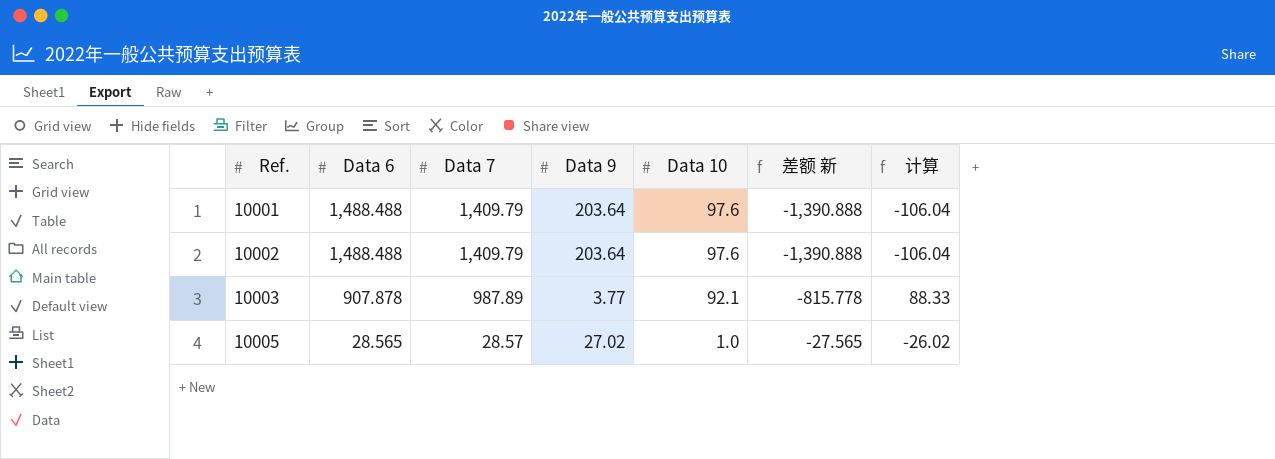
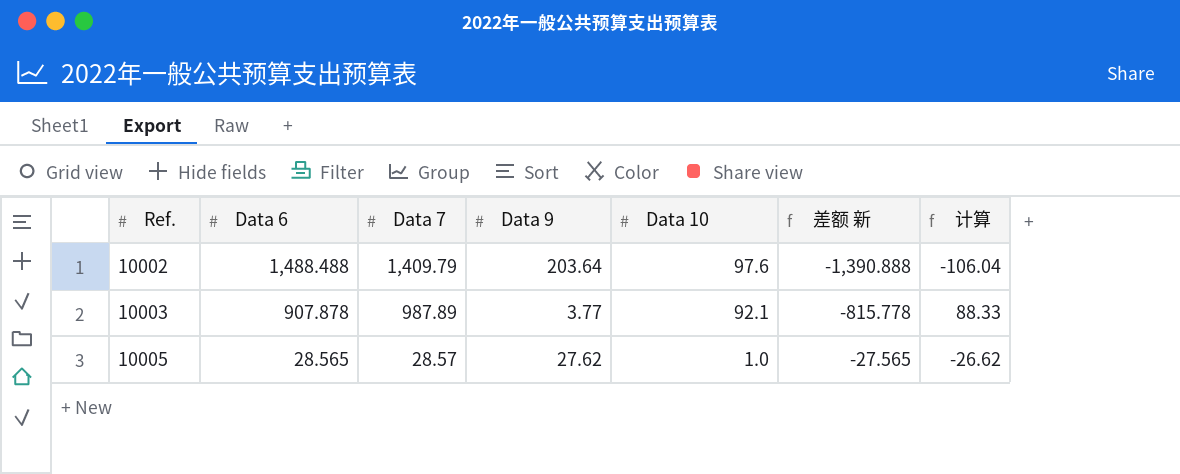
row 10001: 1,488.488 | 1,409.79 | 203.64 | 97.6 | -1,390.888 | -106.04 -> none
10005 | Data 9: 27.02 -> 27.62
10005 | 计算: -26.02 -> -26.62

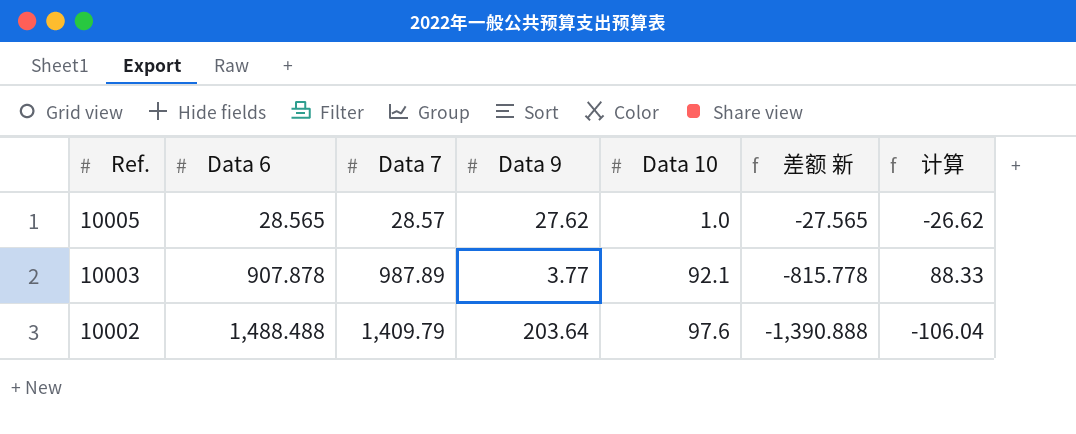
row order: Ref. ascending -> Ref. descending

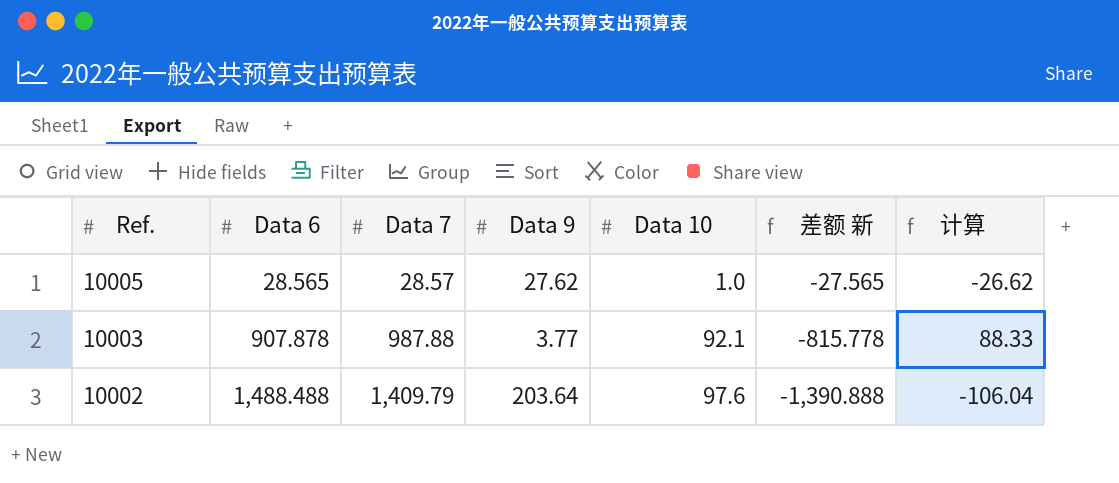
10003 | Data 7: 987.89 -> 987.88

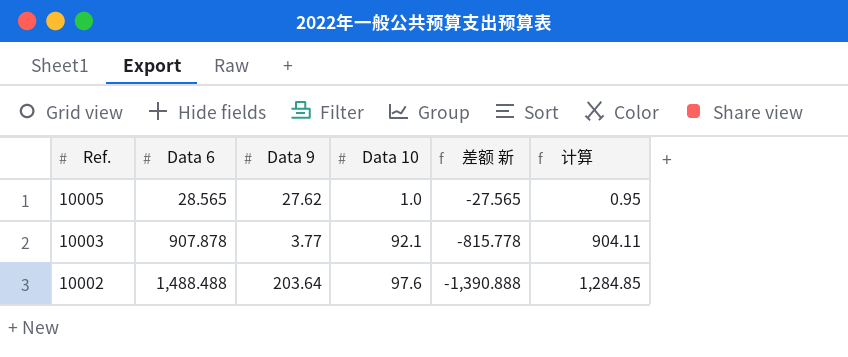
column Data 7 | position: 3 -> none
column 计算 | formula: [Data 10] - [Data 9] -> [Data 6] - [Data 9]

